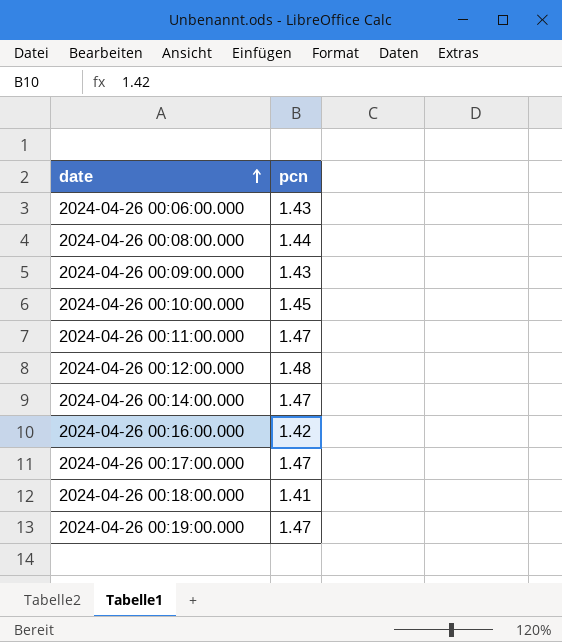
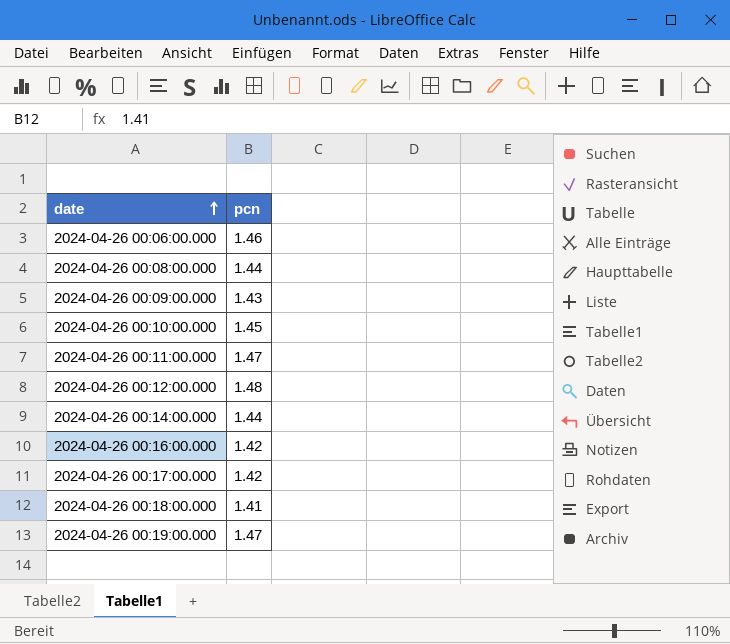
2024-04-26 00:06:00.000 | pcn: 1.43 -> 1.46
2024-04-26 00:14:00.000 | pcn: 1.47 -> 1.44
2024-04-26 00:17:00.000 | pcn: 1.47 -> 1.42

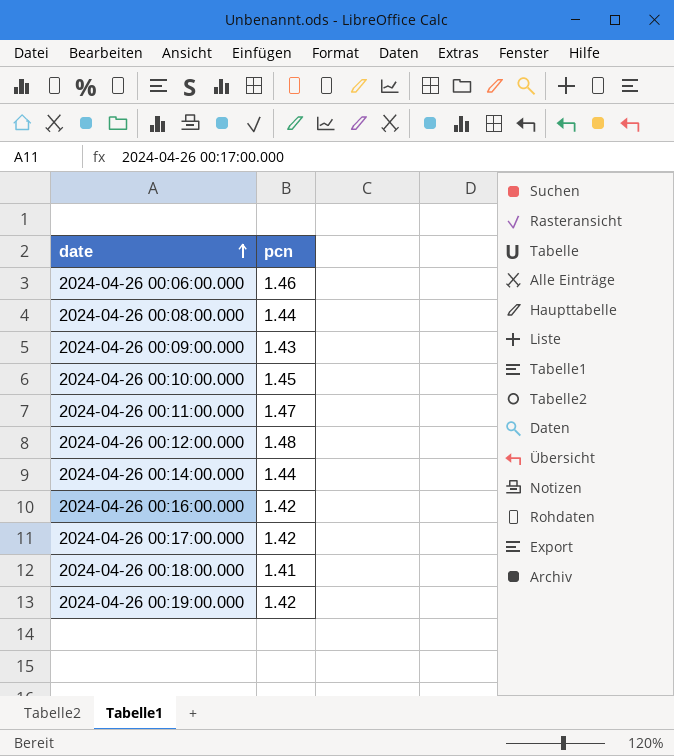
2024-04-26 00:19:00.000 | pcn: 1.47 -> 1.42

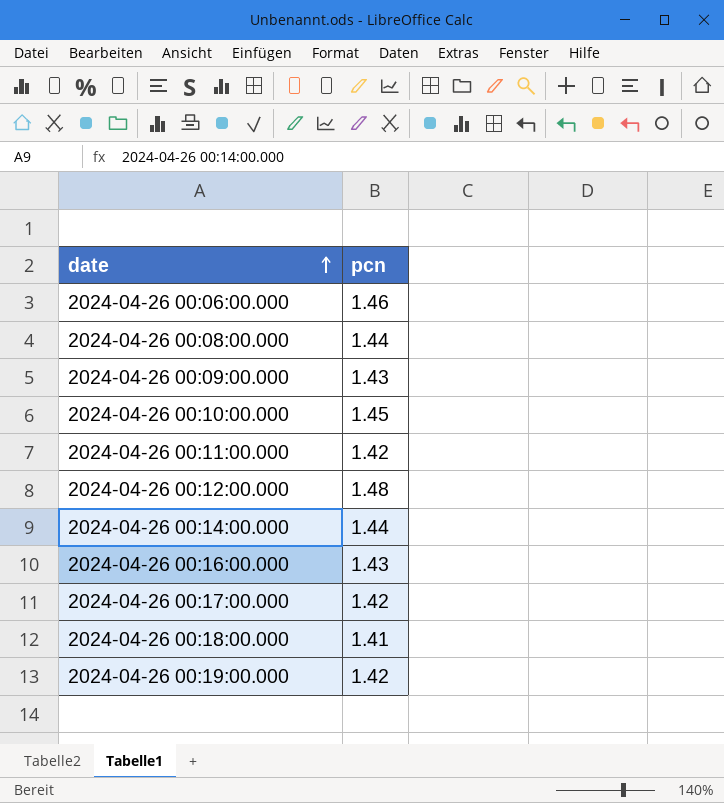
2024-04-26 00:11:00.000 | pcn: 1.47 -> 1.42
2024-04-26 00:16:00.000 | pcn: 1.42 -> 1.43

